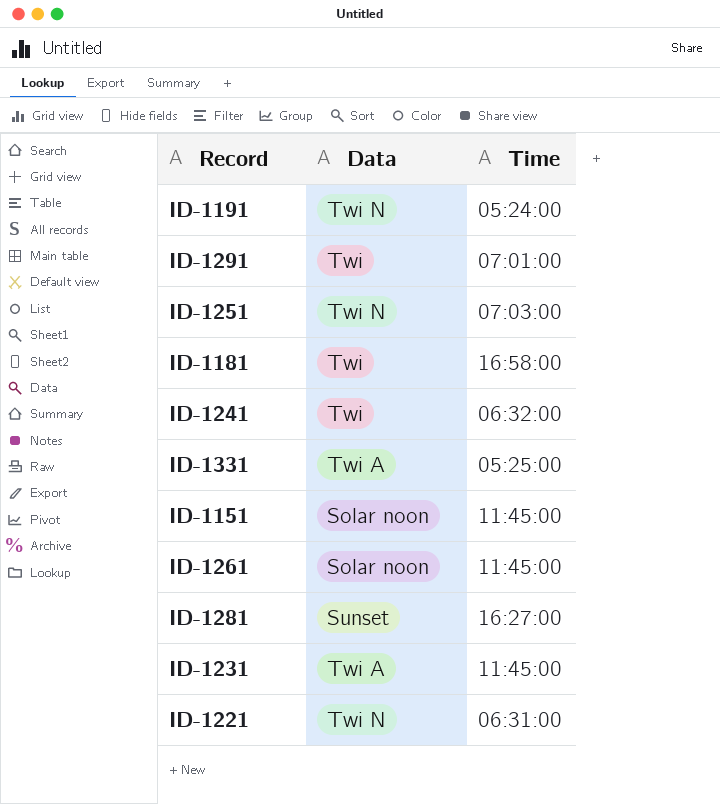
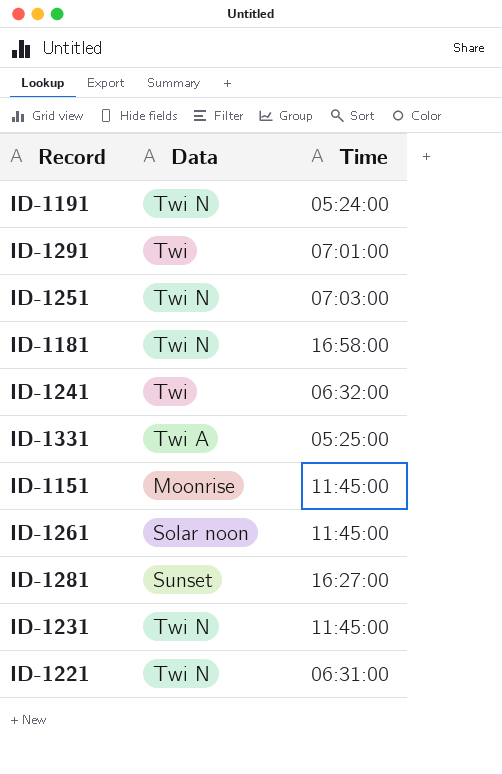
ID-1181 | Data: Twi -> Twi N
ID-1151 | Data: Solar noon -> Moonrise
ID-1231 | Data: Twi A -> Twi N

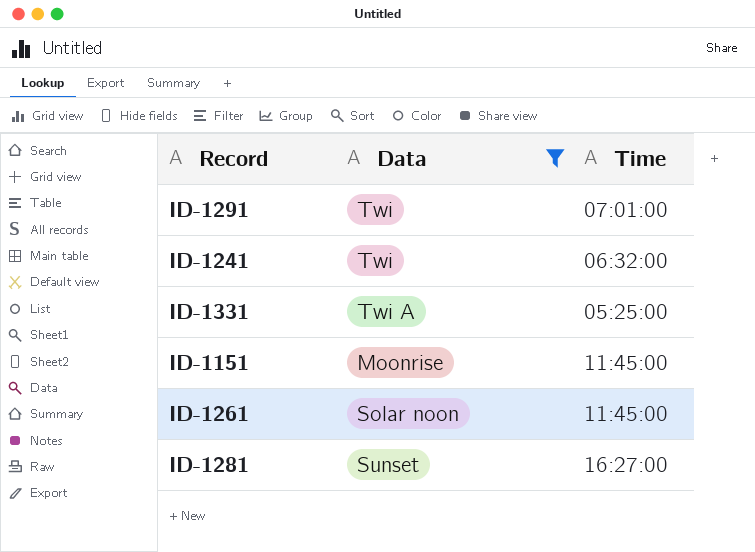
filter: none -> Data != Twi N

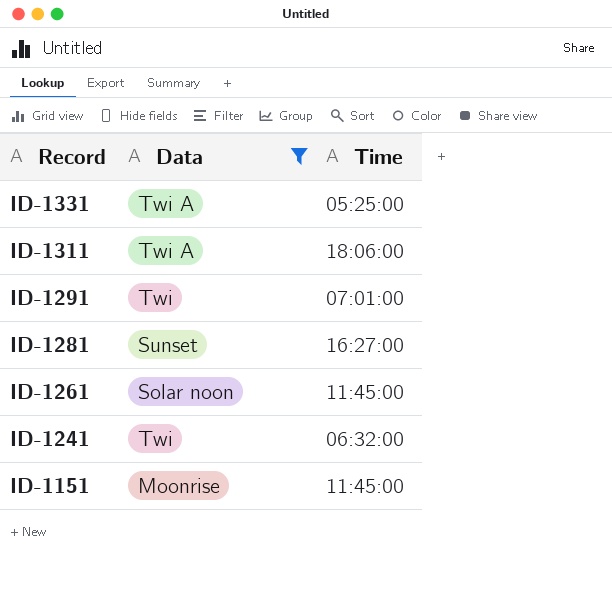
row order: none -> Record descending
row ID-1311: none -> Twi A | 18:06:00

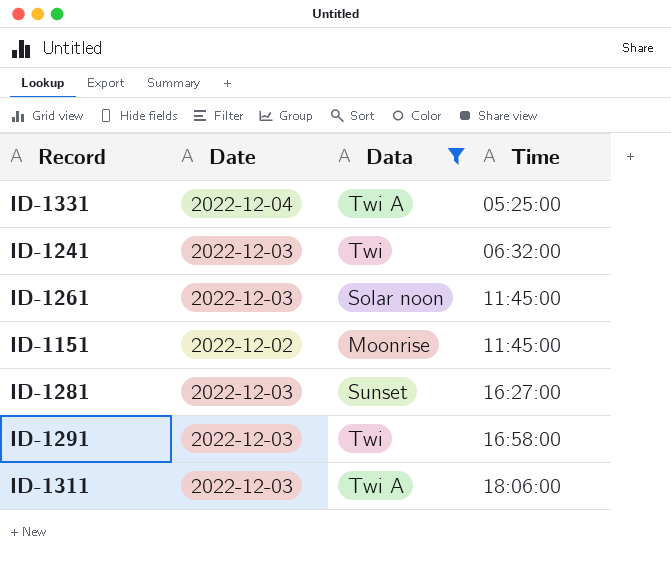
row order: Record descending -> Time ascending
column Date | position: none -> 2
ID-1291 | Time: 07:01:00 -> 16:58:00

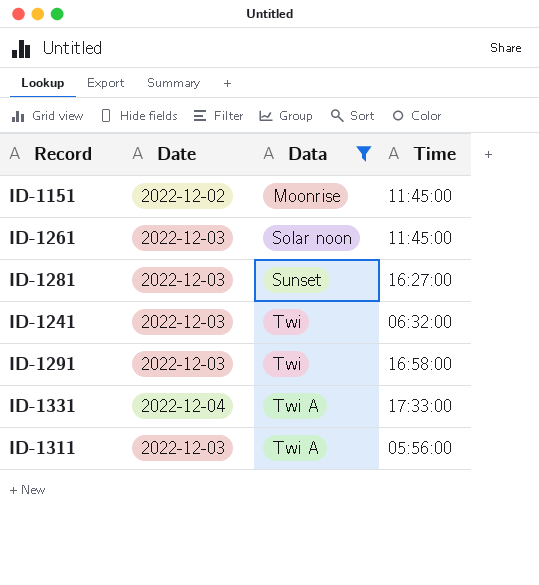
row order: Time ascending -> Data ascending
ID-1331 | Time: 05:25:00 -> 17:33:00
ID-1311 | Time: 18:06:00 -> 05:56:00

